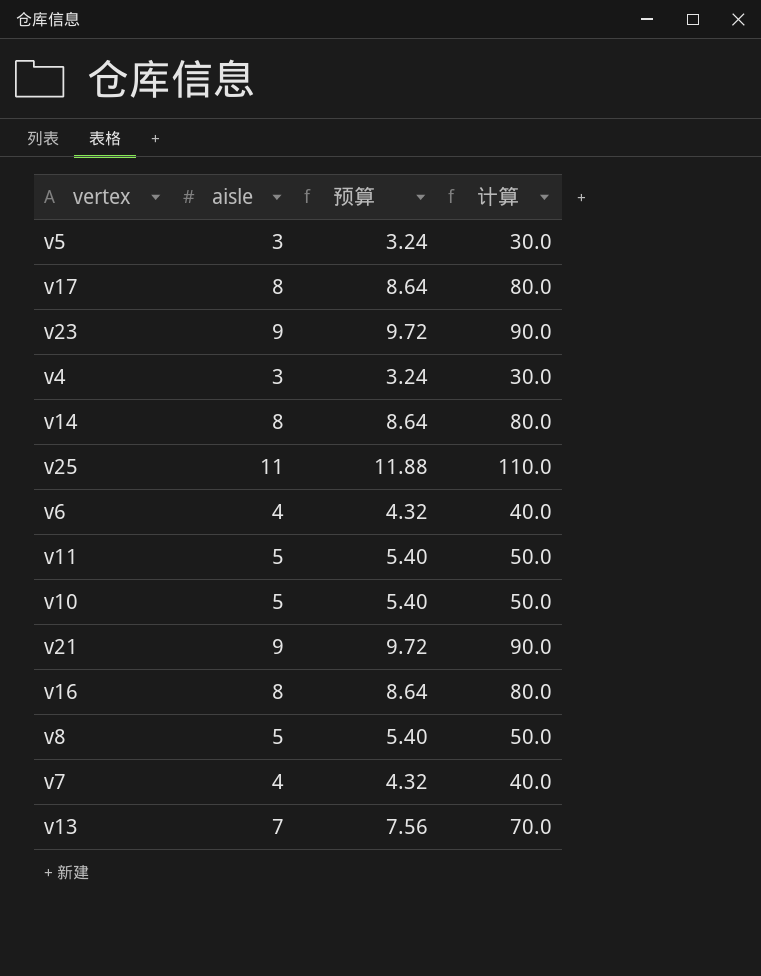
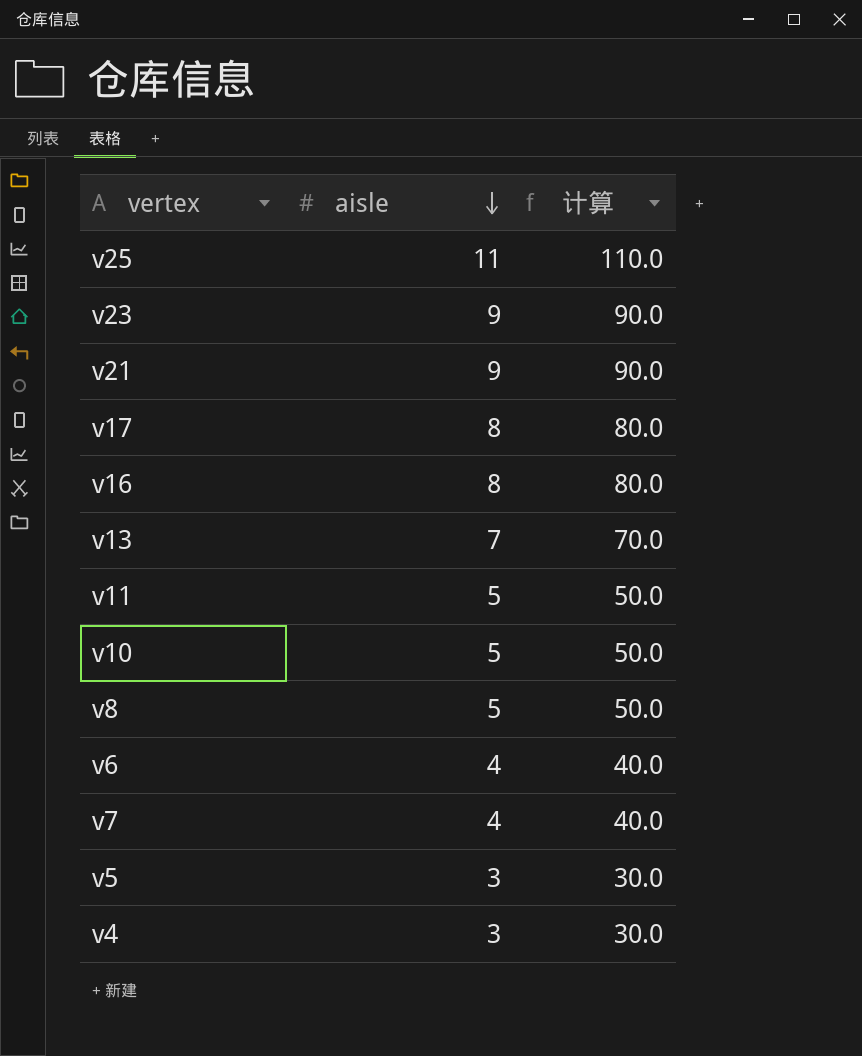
row order: none -> aisle descending
column 预算 | formula: [aisle] * 1.08 -> none
row v14: 8 | 8.64 | 80.0 -> none

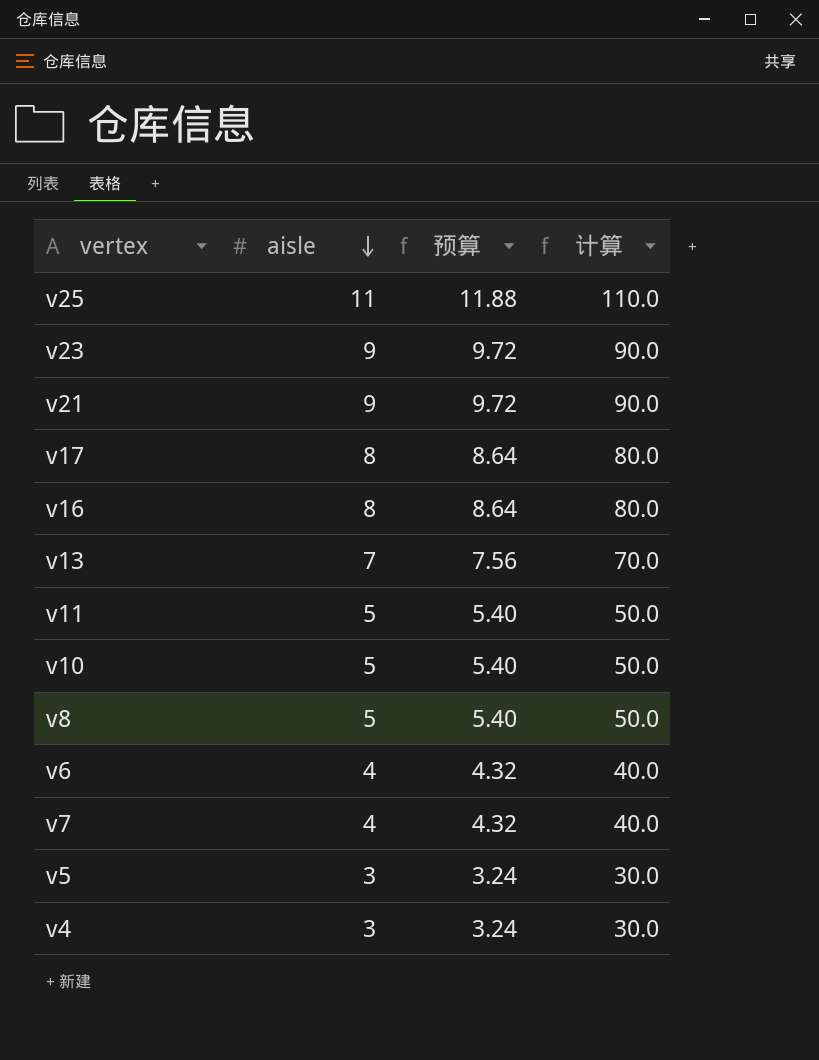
column 预算 | formula: none -> [aisle] * 1.08

